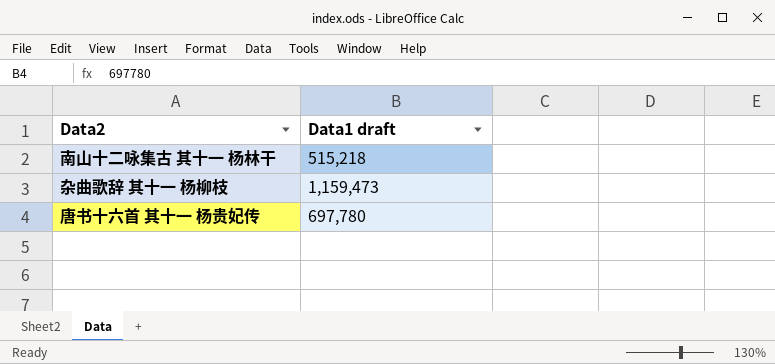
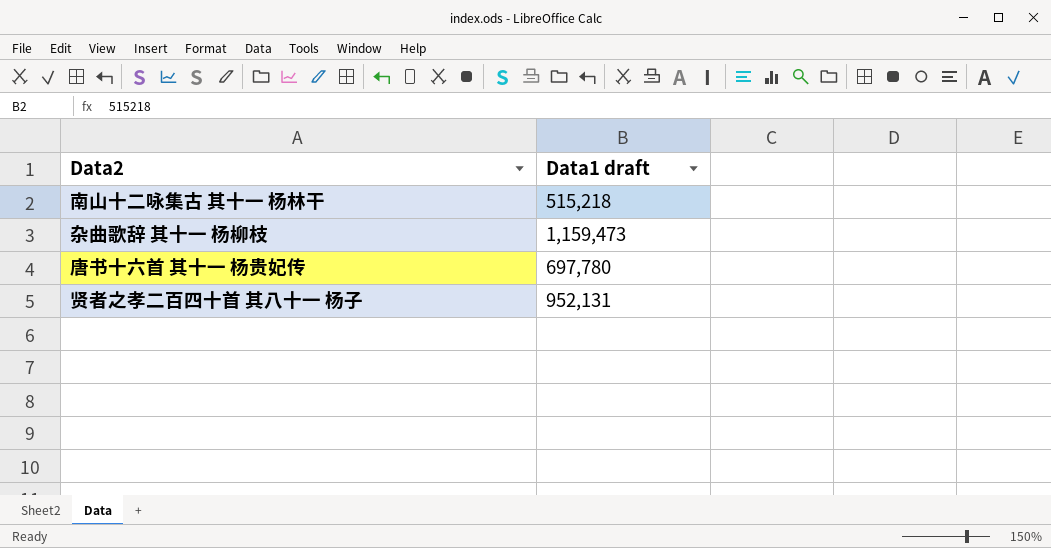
row 贤者之孝二百四十首 其八十一 杨子: none -> 952,131

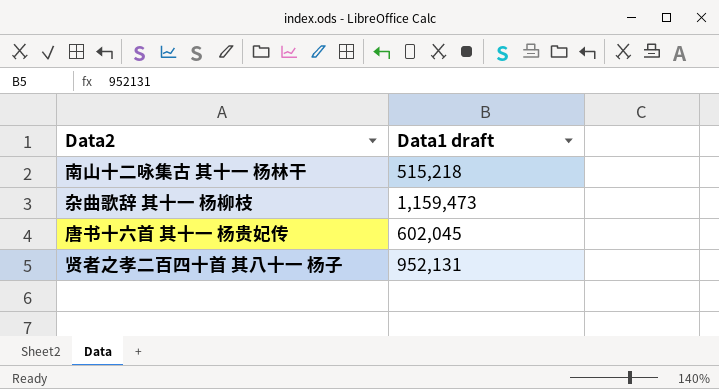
唐书十六首 其十一 杨贵妃传 | Data1 draft: 697,780 -> 602,045

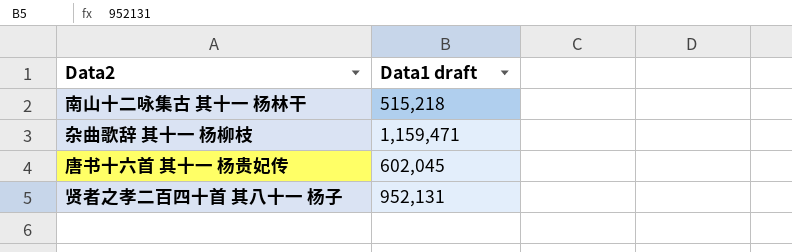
杂曲歌辞 其十一 杨柳枝 | Data1 draft: 1,159,473 -> 1,159,471

